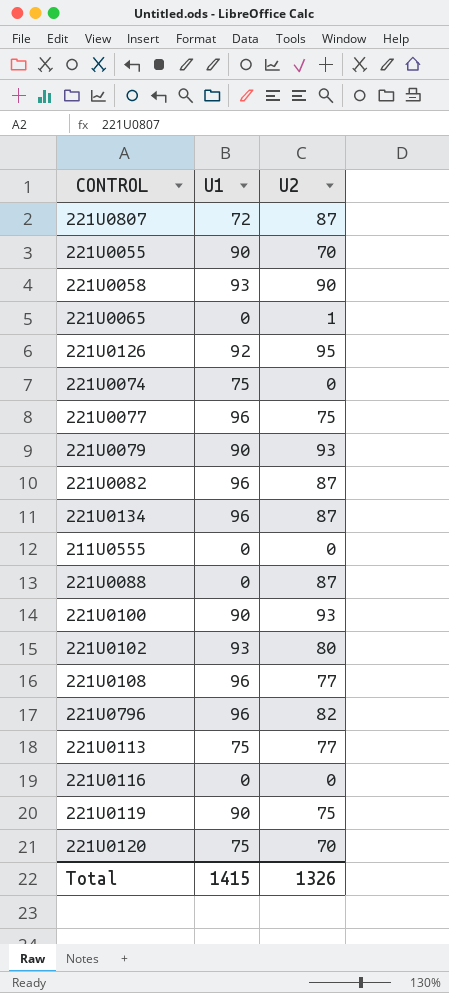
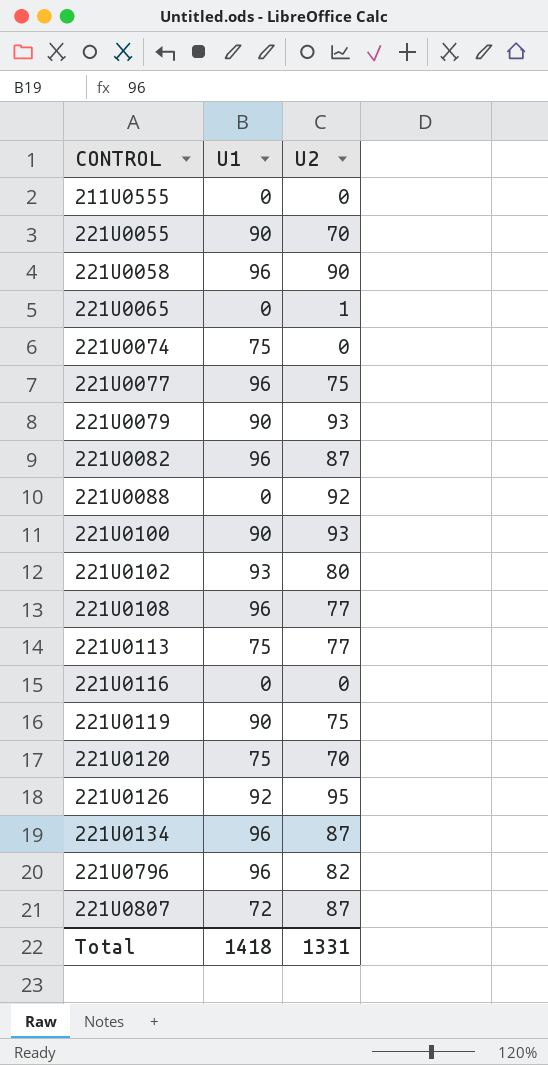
row order: none -> CONTROL ascending
221U0058 | U1: 93 -> 96
221U0088 | U2: 87 -> 92
Total | U1: 1415 -> 1418
Total | U2: 1326 -> 1331

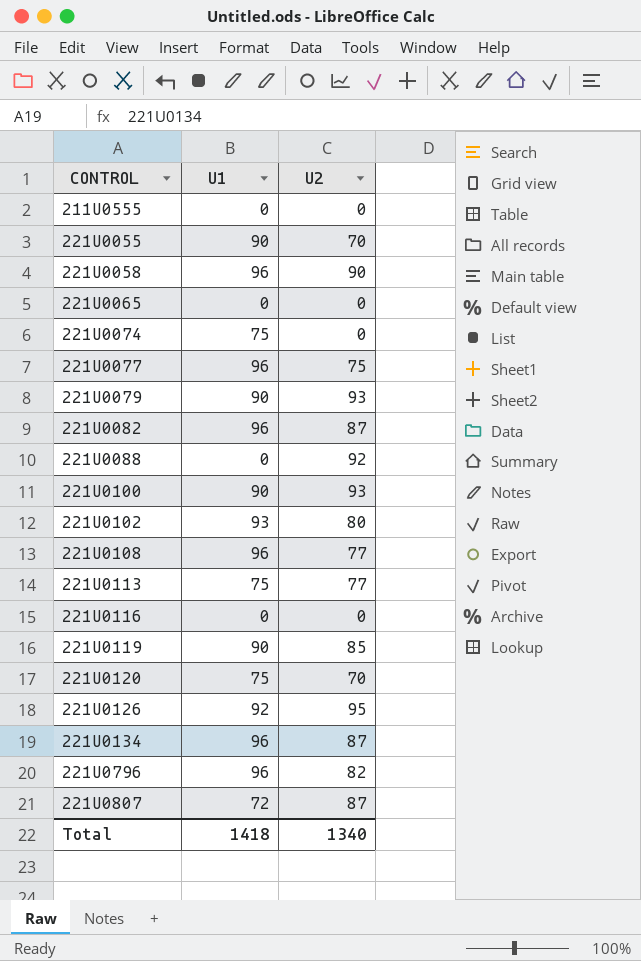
221U0065 | U2: 1 -> 0
221U0119 | U2: 75 -> 85
Total | U2: 1331 -> 1340

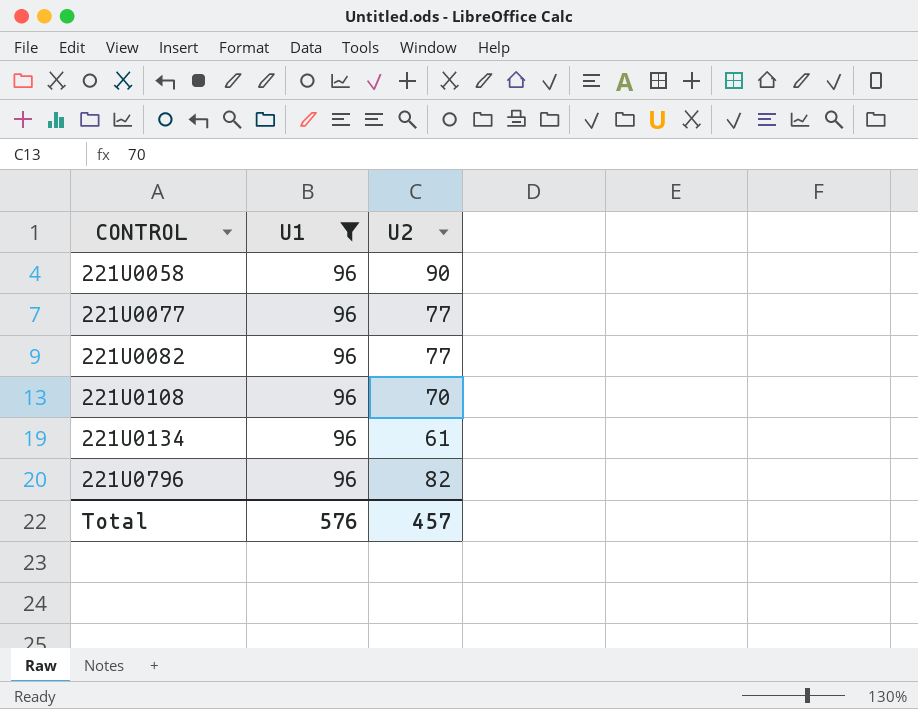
filter: none -> U1 = 96
221U0077 | U2: 75 -> 77
221U0082 | U2: 87 -> 77
221U0108 | U2: 77 -> 70
221U0134 | U2: 87 -> 61
Total | U1: 1418 -> 576
Total | U2: 1340 -> 457

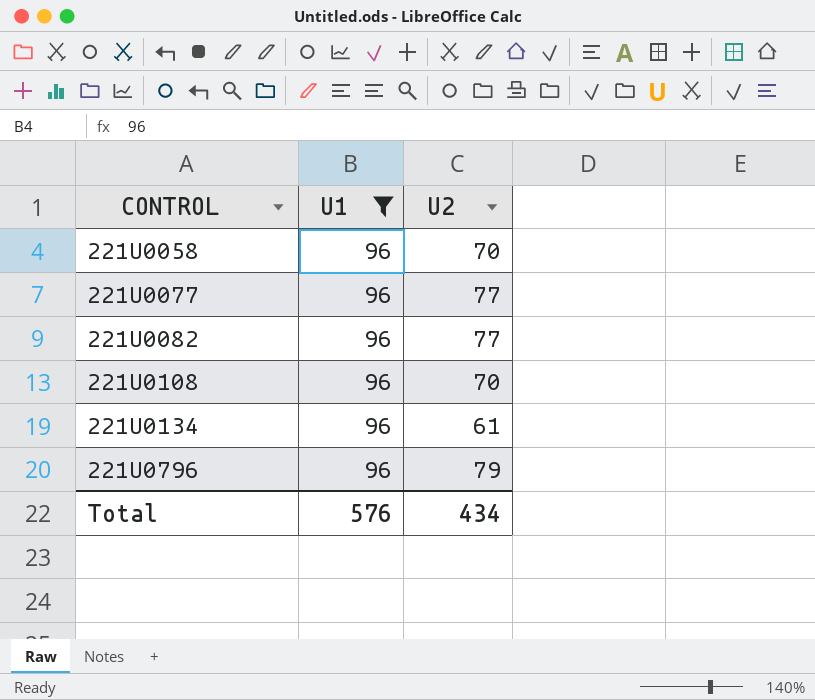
221U0058 | U2: 90 -> 70
221U0796 | U2: 82 -> 79
Total | U2: 457 -> 434

